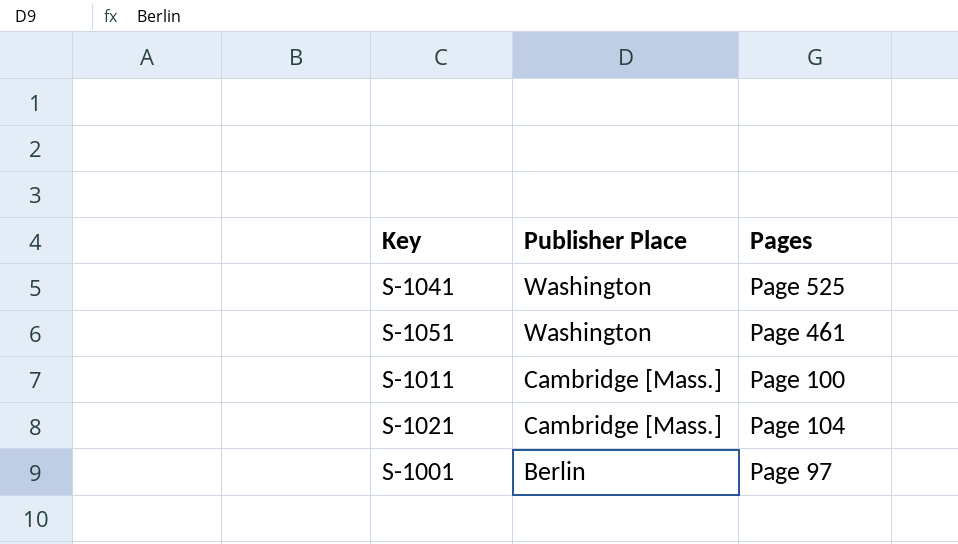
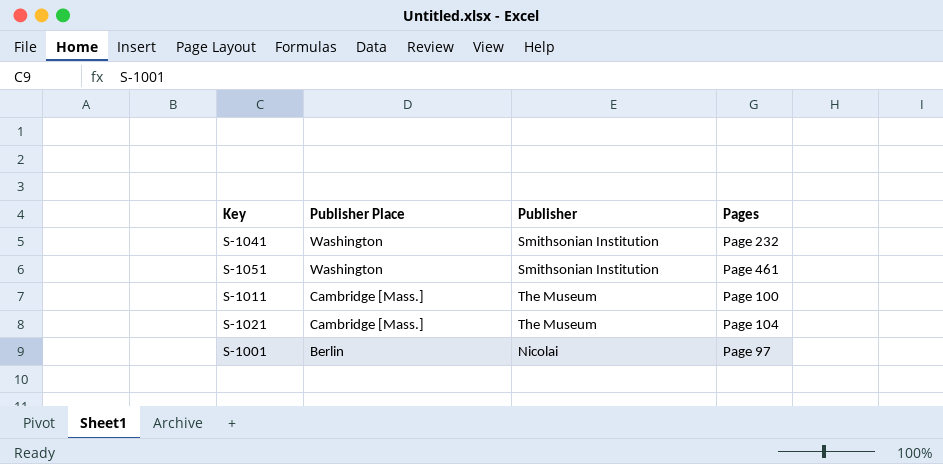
column Publisher | position: none -> 3
S-1041 | Pages: Page 525 -> Page 232

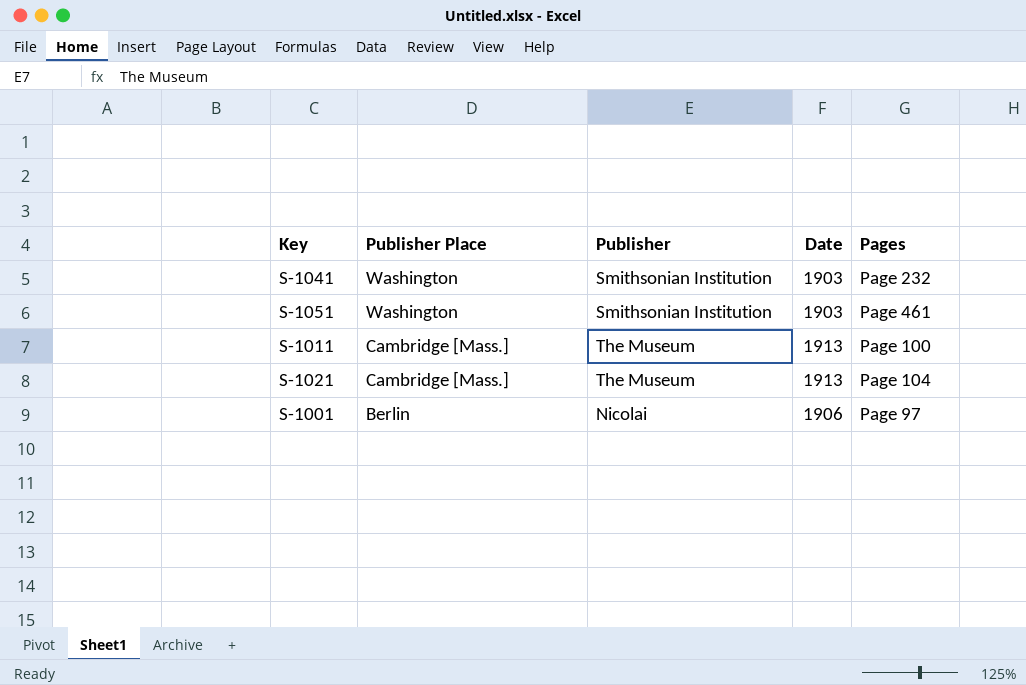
column Date | position: none -> 4

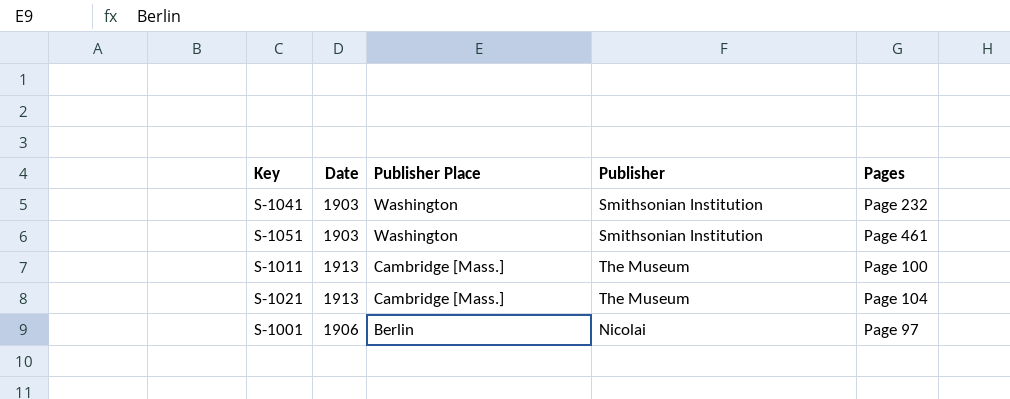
column Date | position: 4 -> 2

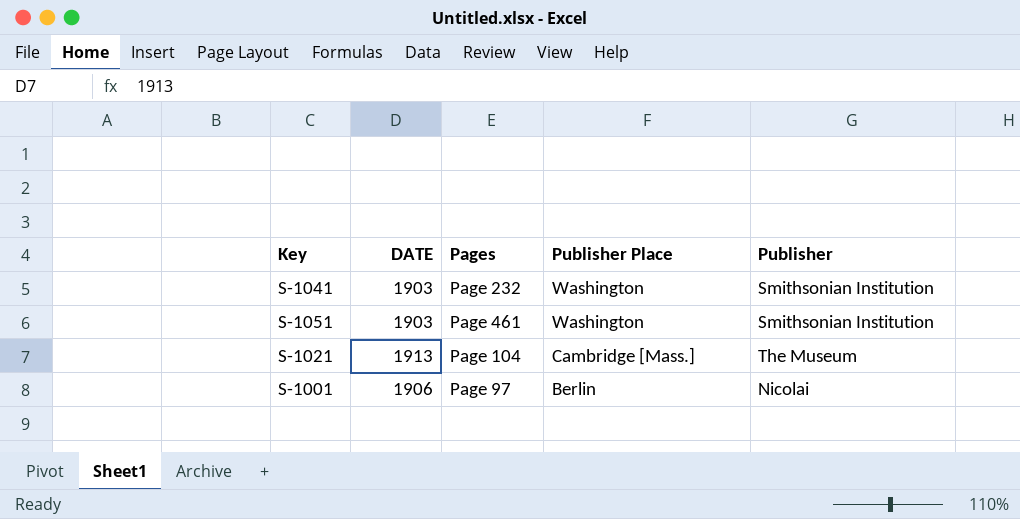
column name: Date -> DATE
column Pages | position: 5 -> 3
row S-1011: 1913 | Cambridge [Mass.] | The Museum | Page 100 -> none

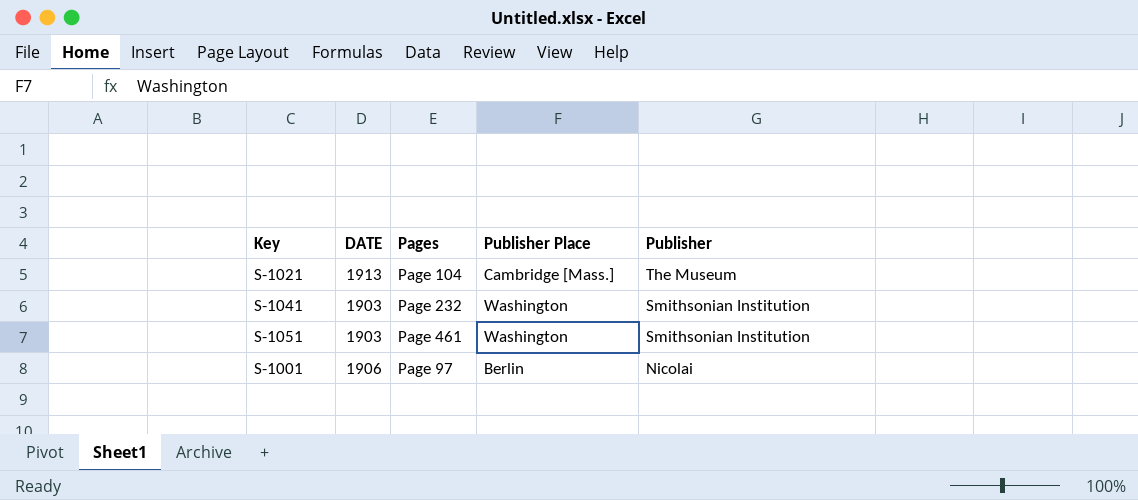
row order: Publisher Place descending -> Publisher descending

